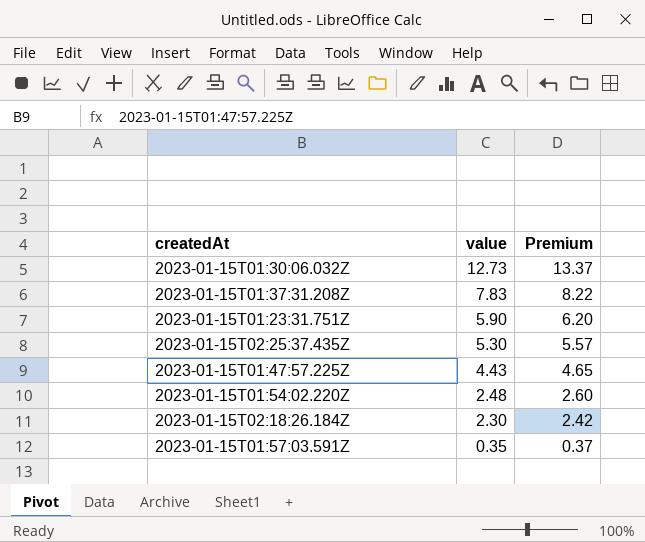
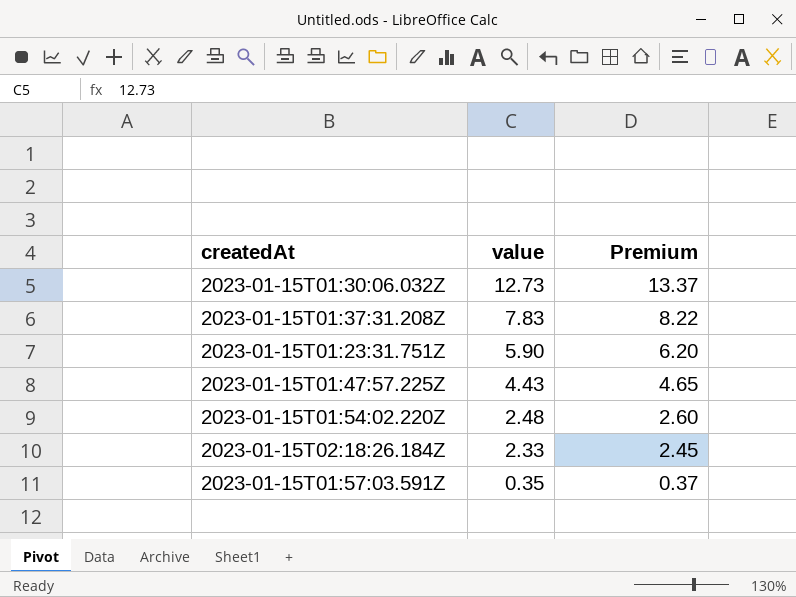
row 2023-01-15T02:25:37.435Z: 5.30 | 5.57 -> none
2023-01-15T02:18:26.184Z | value: 2.30 -> 2.33
2023-01-15T02:18:26.184Z | Premium: 2.42 -> 2.45

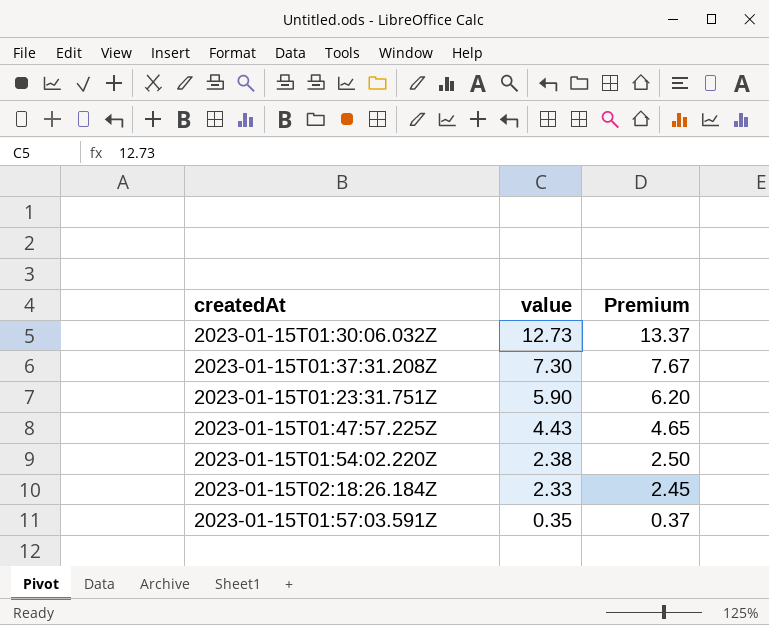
2023-01-15T01:37:31.208Z | value: 7.83 -> 7.30
2023-01-15T01:37:31.208Z | Premium: 8.22 -> 7.67
2023-01-15T01:54:02.220Z | value: 2.48 -> 2.38
2023-01-15T01:54:02.220Z | Premium: 2.60 -> 2.50

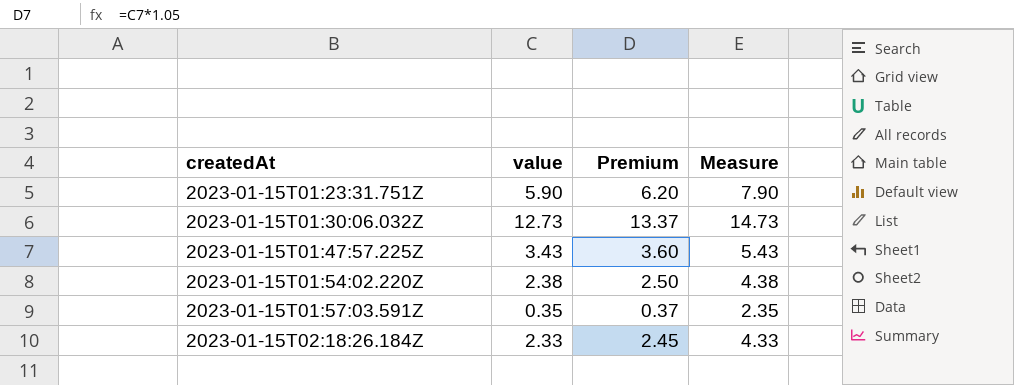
row order: value descending -> createdAt ascending
column Measure | formula: none -> [value] + 2
row 2023-01-15T01:37:31.208Z: 7.30 | 7.67 -> none
2023-01-15T01:47:57.225Z | value: 4.43 -> 3.43
2023-01-15T01:47:57.225Z | Premium: 4.65 -> 3.60

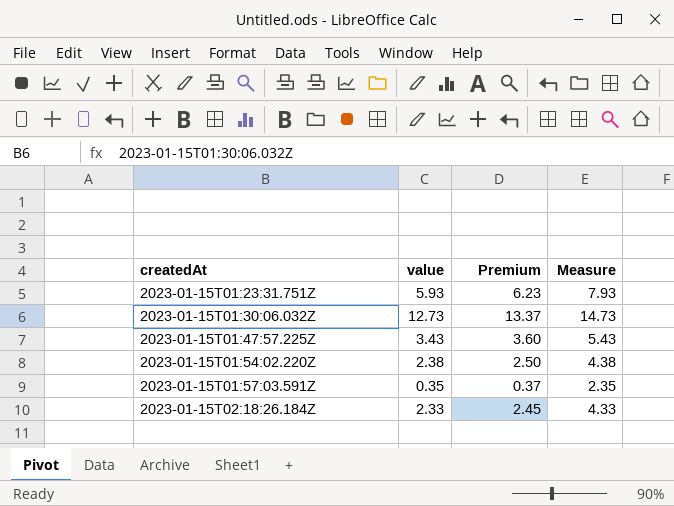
2023-01-15T01:23:31.751Z | value: 5.90 -> 5.93
2023-01-15T01:23:31.751Z | Premium: 6.20 -> 6.23
2023-01-15T01:23:31.751Z | Measure: 7.90 -> 7.93

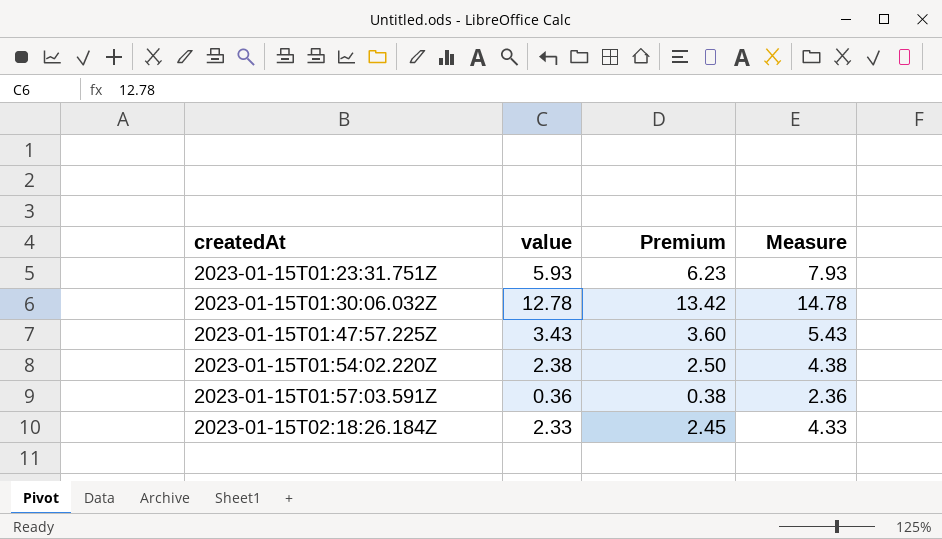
2023-01-15T01:30:06.032Z | value: 12.73 -> 12.78
2023-01-15T01:30:06.032Z | Premium: 13.37 -> 13.42
2023-01-15T01:30:06.032Z | Measure: 14.73 -> 14.78
2023-01-15T01:57:03.591Z | value: 0.35 -> 0.36
2023-01-15T01:57:03.591Z | Premium: 0.37 -> 0.38
2023-01-15T01:57:03.591Z | Measure: 2.35 -> 2.36

